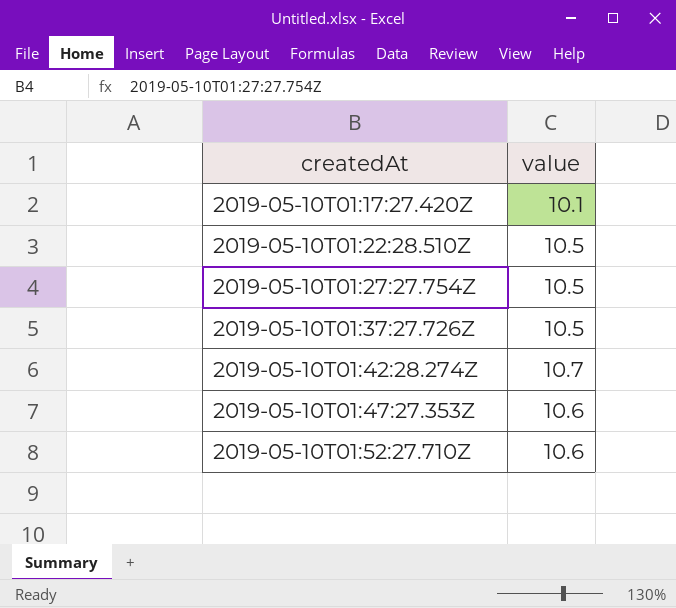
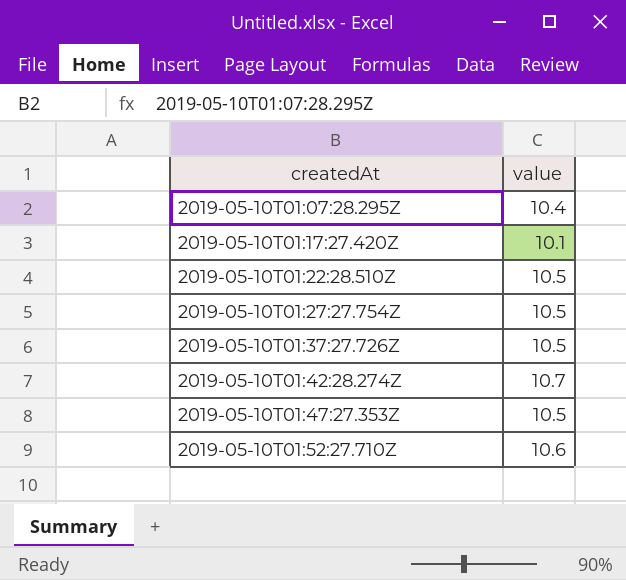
row 2019-05-10T01:07:28.295Z: none -> 10.4
2019-05-10T01:47:27.353Z | value: 10.6 -> 10.5

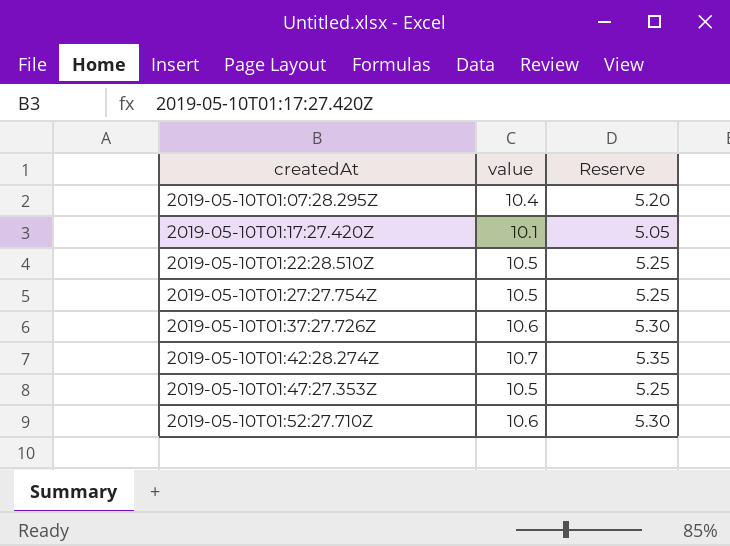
column Reserve | formula: none -> [value] * 0.5
2019-05-10T01:37:27.726Z | value: 10.5 -> 10.6

